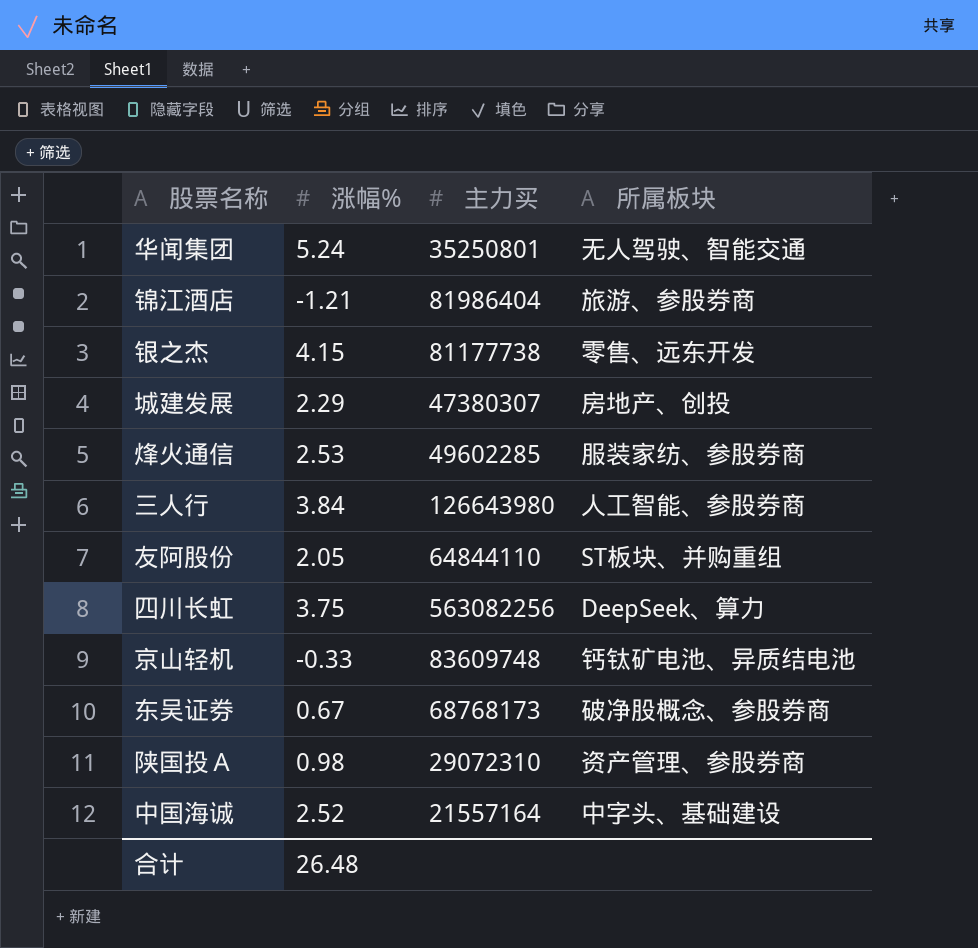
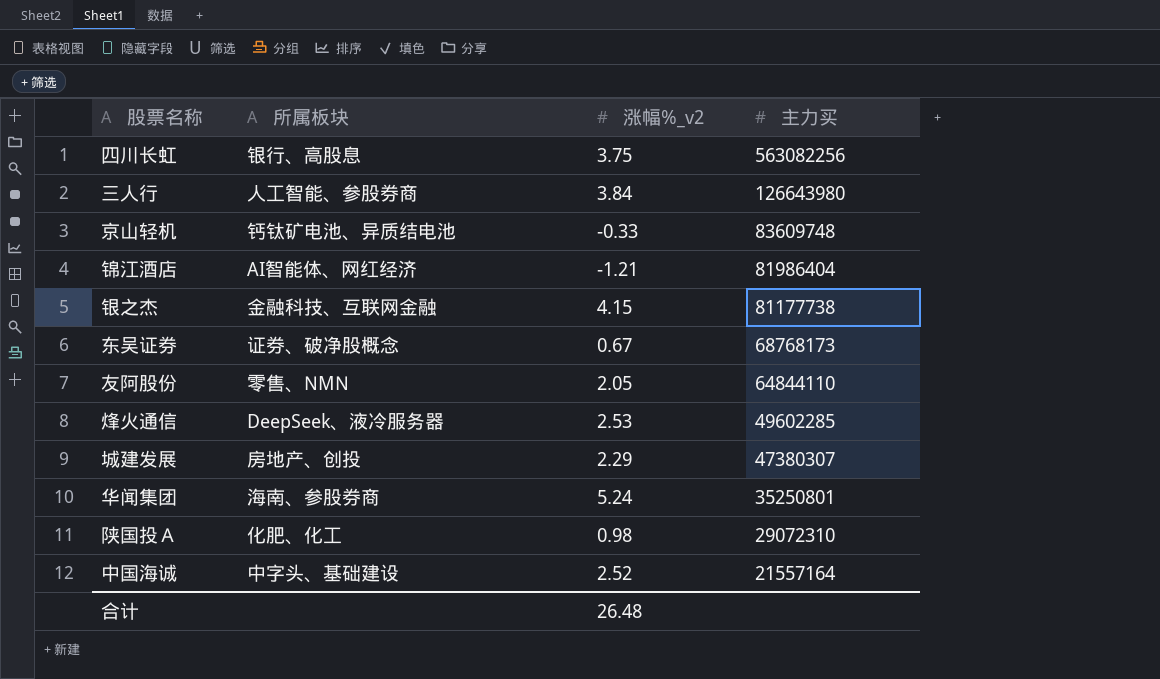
row order: none -> 主力买 descending
column 所属板块 | position: 4 -> 2
column name: 涨幅% -> 涨幅%_v2
四川长虹 | 所属板块: DeepSeek、算力 -> 银行、高股息
锦江酒店 | 所属板块: 旅游、参股券商 -> AI智能体、网红经济
银之杰 | 所属板块: 零售、远东开发 -> 金融科技、互联网金融
东吴证券 | 所属板块: 破净股概念、参股券商 -> 证券、破净股概念
友阿股份 | 所属板块: ST板块、并购重组 -> 零售、NMN
烽火通信 | 所属板块: 服装家纺、参股券商 -> DeepSeek、液冷服务器
华闻集团 | 所属板块: 无人驾驶、智能交通 -> 海南、参股券商
陕国投Ａ | 所属板块: 资产管理、参股券商 -> 化肥、化工

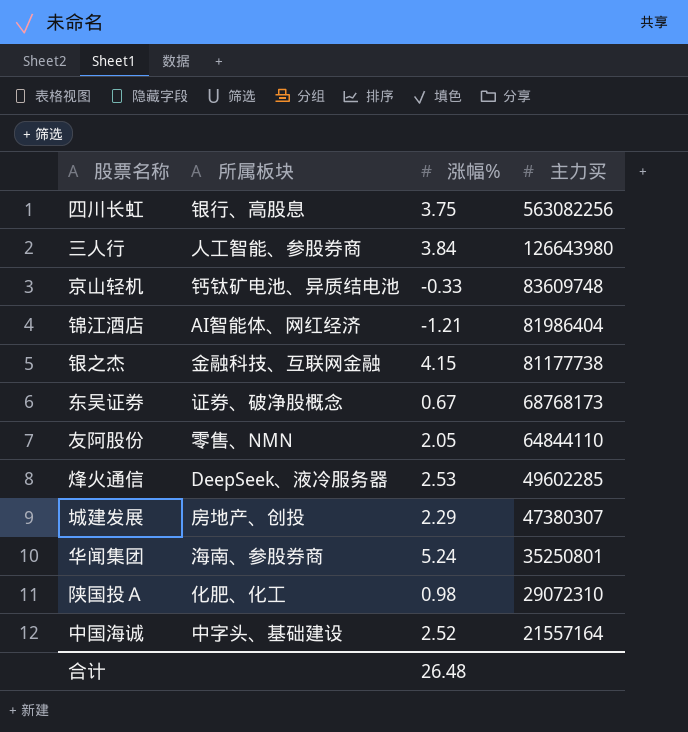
column name: 涨幅%_v2 -> 涨幅%

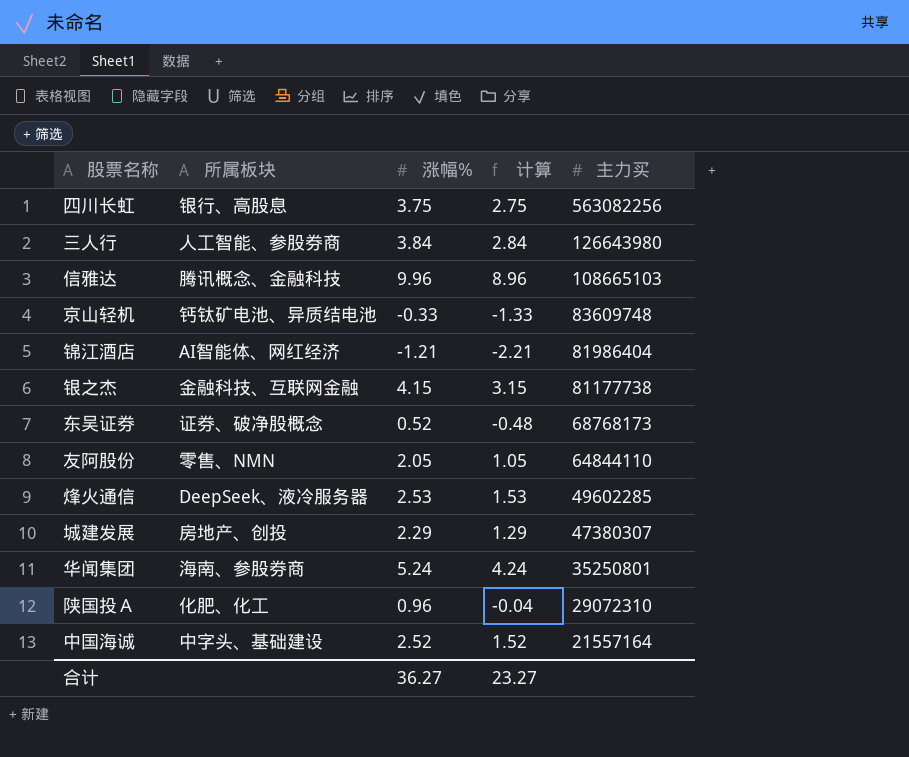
column 计算 | formula: none -> [涨幅%] - 1
row 信雅达: none -> 腾讯概念、金融科技 | 9.96 | 8.96 | 108665103
东吴证券 | 涨幅%: 0.67 -> 0.52
陕国投Ａ | 涨幅%: 0.98 -> 0.96
合计 | 涨幅%: 26.48 -> 36.27

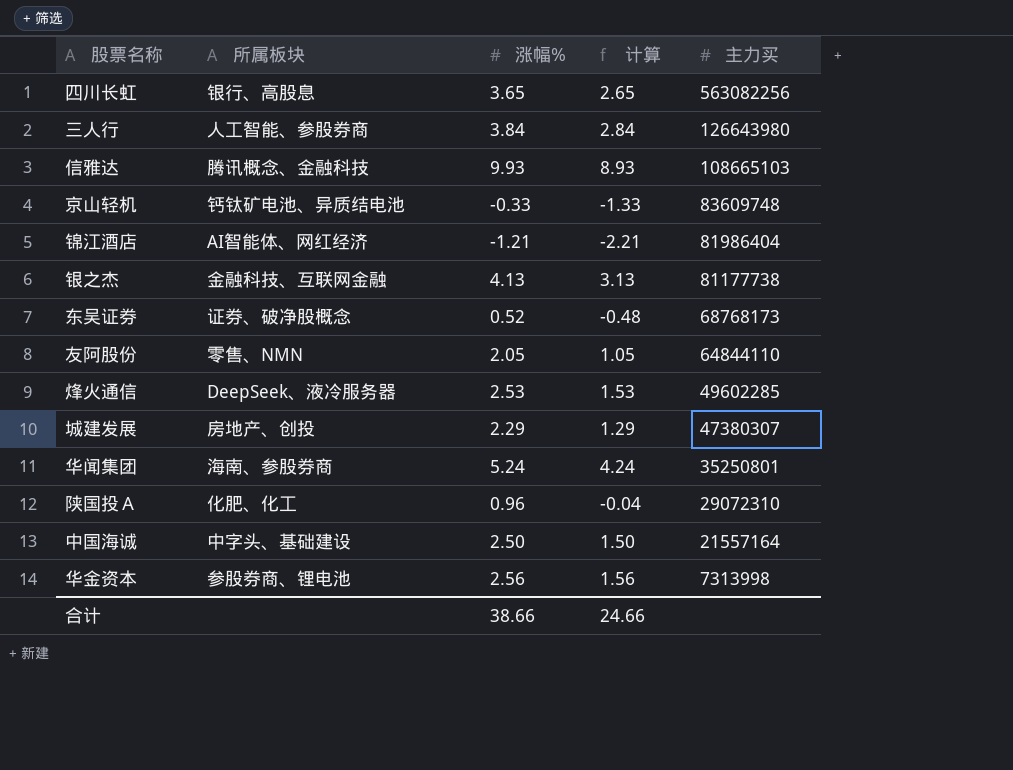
四川长虹 | 涨幅%: 3.75 -> 3.65
四川长虹 | 计算: 2.75 -> 2.65
信雅达 | 涨幅%: 9.96 -> 9.93
信雅达 | 计算: 8.96 -> 8.93
银之杰 | 涨幅%: 4.15 -> 4.13
银之杰 | 计算: 3.15 -> 3.13
中国海诚 | 涨幅%: 2.52 -> 2.50
中国海诚 | 计算: 1.52 -> 1.50
row 华金资本: none -> 参股券商、锂电池 | 2.56 | 1.56 | 7313998
合计 | 涨幅%: 36.27 -> 38.66
合计 | 计算: 23.27 -> 24.66

